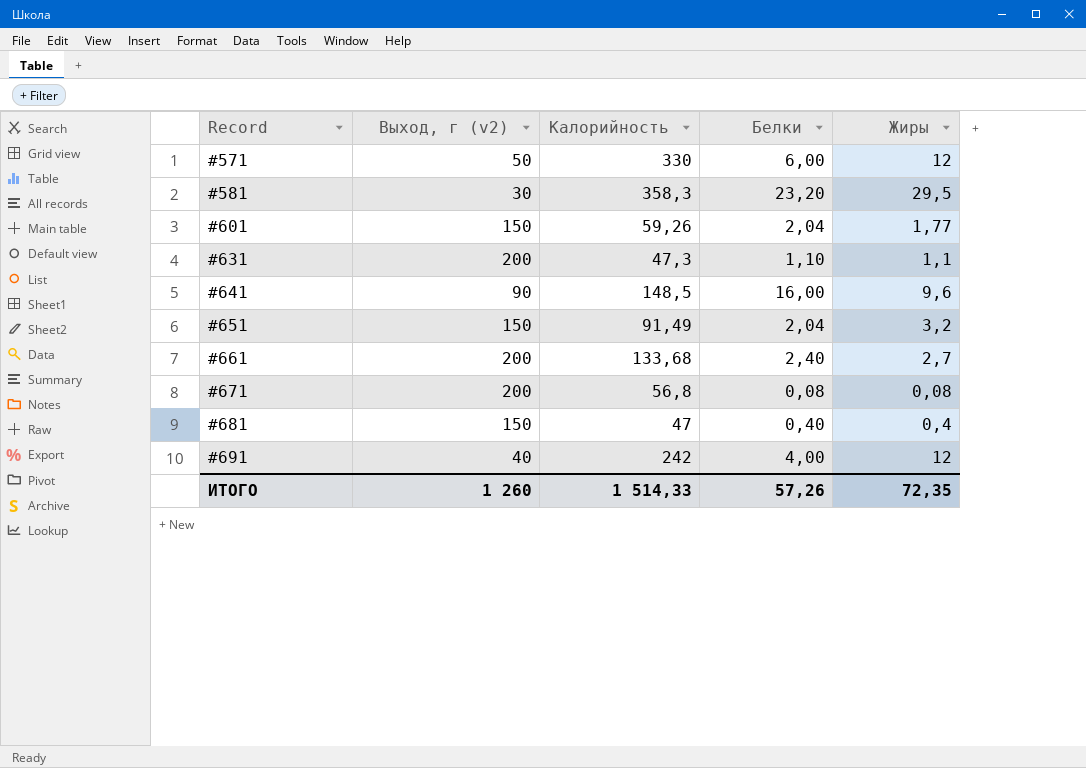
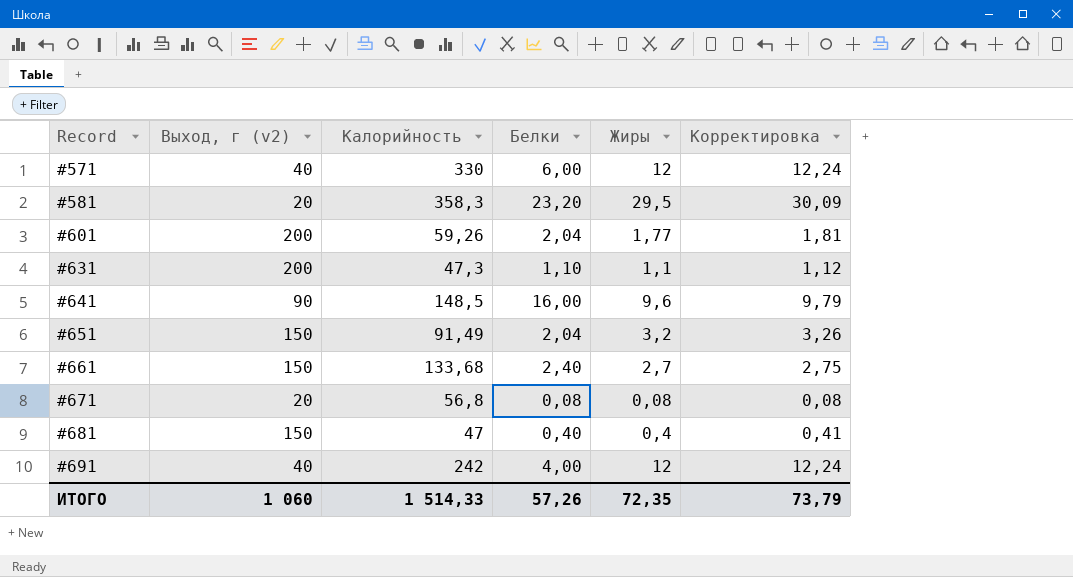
column Корректировка | formula: none -> [Жиры] * 1,02
#571 | Выход, г (v2): 50 -> 40
#581 | Выход, г (v2): 30 -> 20
#601 | Выход, г (v2): 150 -> 200
#661 | Выход, г (v2): 200 -> 150
#671 | Выход, г (v2): 200 -> 20
ИТОГО | Выход, г (v2): 1 260 -> 1 060

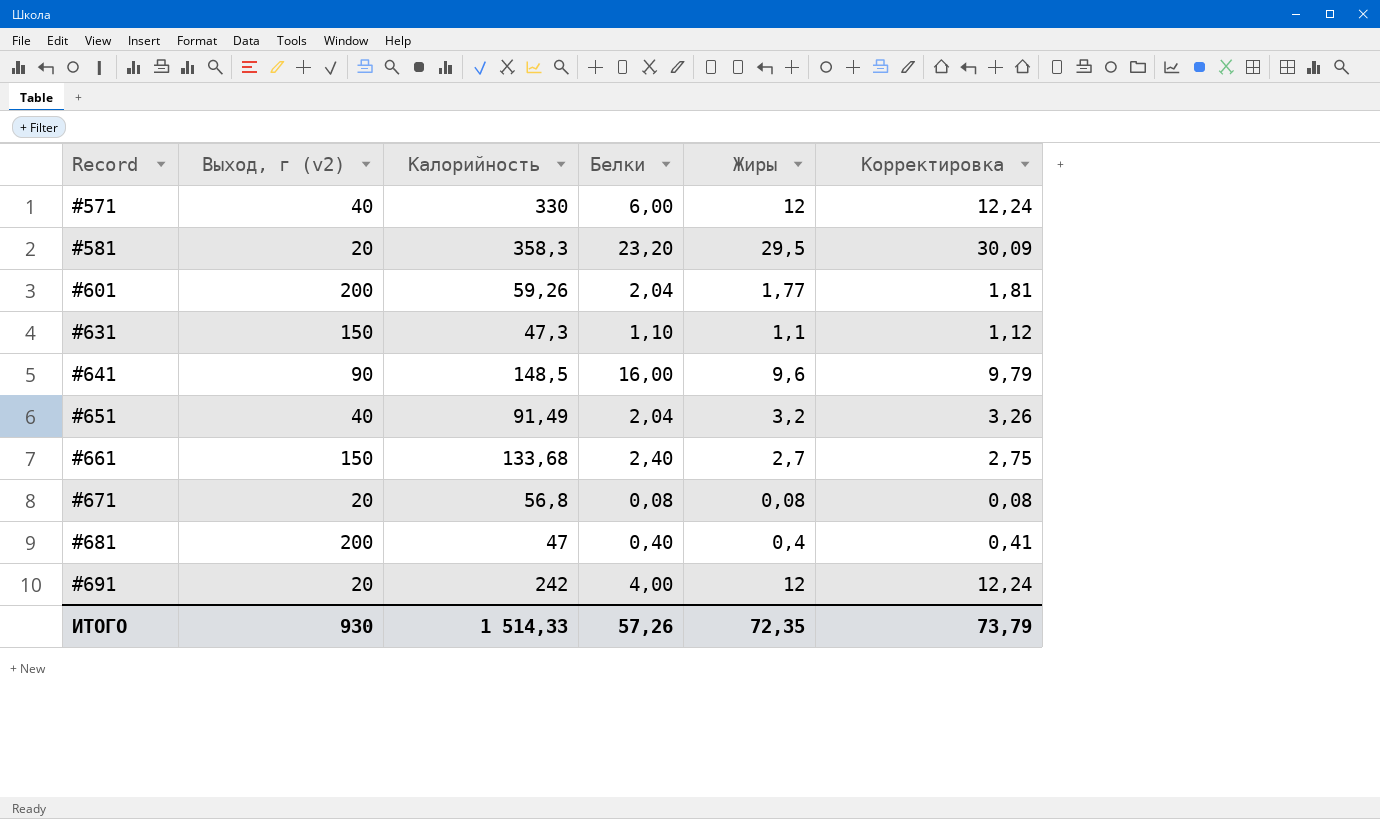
#631 | Выход, г (v2): 200 -> 150
#651 | Выход, г (v2): 150 -> 40
#681 | Выход, г (v2): 150 -> 200
#691 | Выход, г (v2): 40 -> 20
ИТОГО | Выход, г (v2): 1 060 -> 930

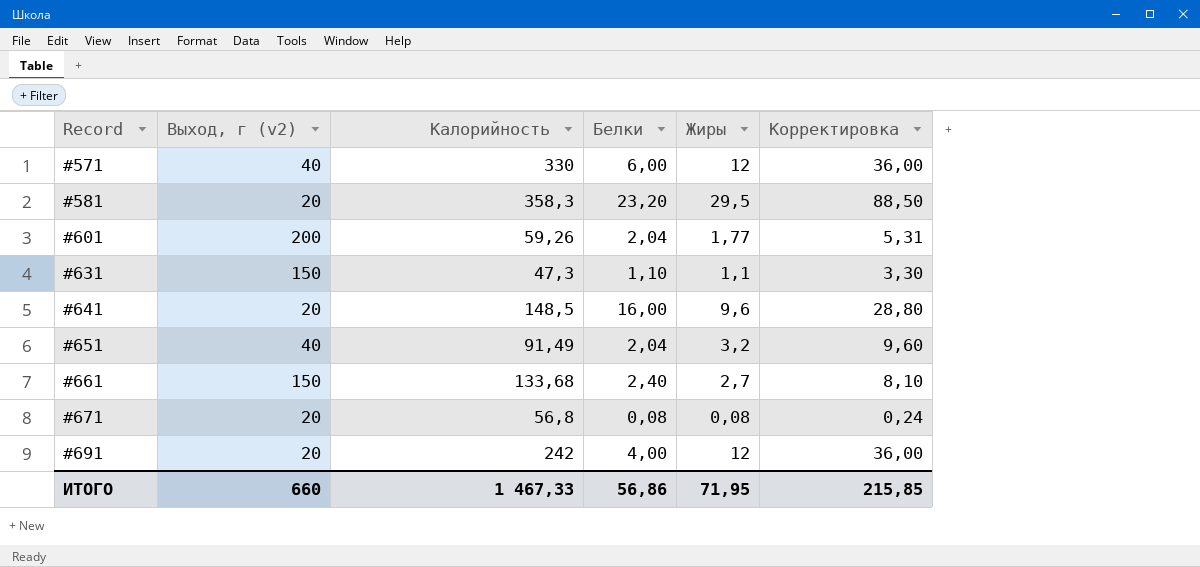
column Корректировка | formula: [Жиры] * 1,02 -> [Жиры] * 3
row #681: 200 | 47 | 0,40 | 0,4 | 0,41 -> none
#641 | Выход, г (v2): 90 -> 20
ИТОГО | Выход, г (v2): 930 -> 660
ИТОГО | Калорийность: 1 514,33 -> 1 467,33
ИТОГО | Белки: 57,26 -> 56,86
ИТОГО | Жиры: 72,35 -> 71,95
ИТОГО | Корректировка: 73,79 -> 215,85

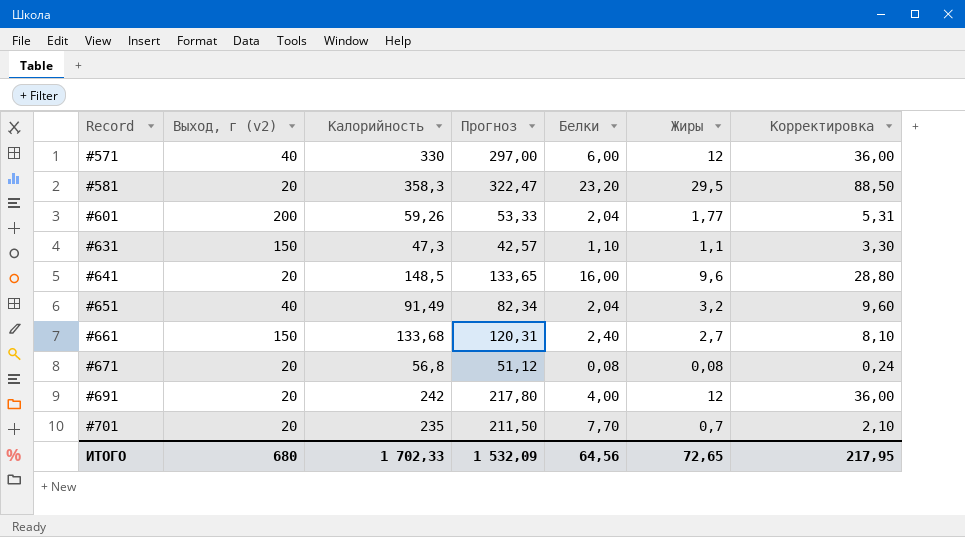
column Прогноз | formula: none -> [Калорийность] * 0,9
row #701: none -> 20 | 235 | 211,50 | 7,70 | 0,7 | 2,10
ИТОГО | Выход, г (v2): 660 -> 680
ИТОГО | Калорийность: 1 467,33 -> 1 702,33
ИТОГО | Белки: 56,86 -> 64,56
ИТОГО | Жиры: 71,95 -> 72,65
ИТОГО | Корректировка: 215,85 -> 217,95

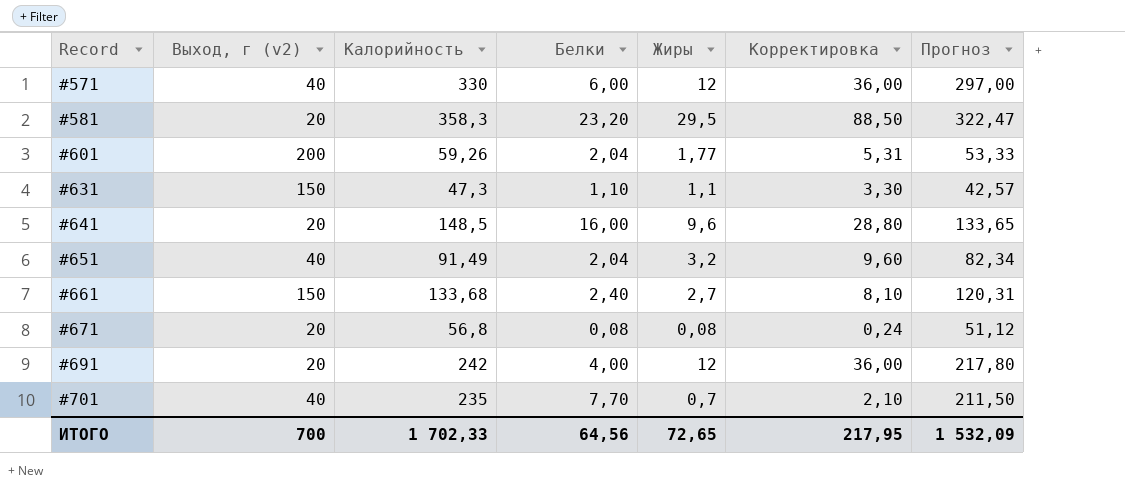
column Прогноз | position: 4 -> 7
#701 | Выход, г (v2): 20 -> 40
ИТОГО | Выход, г (v2): 680 -> 700

